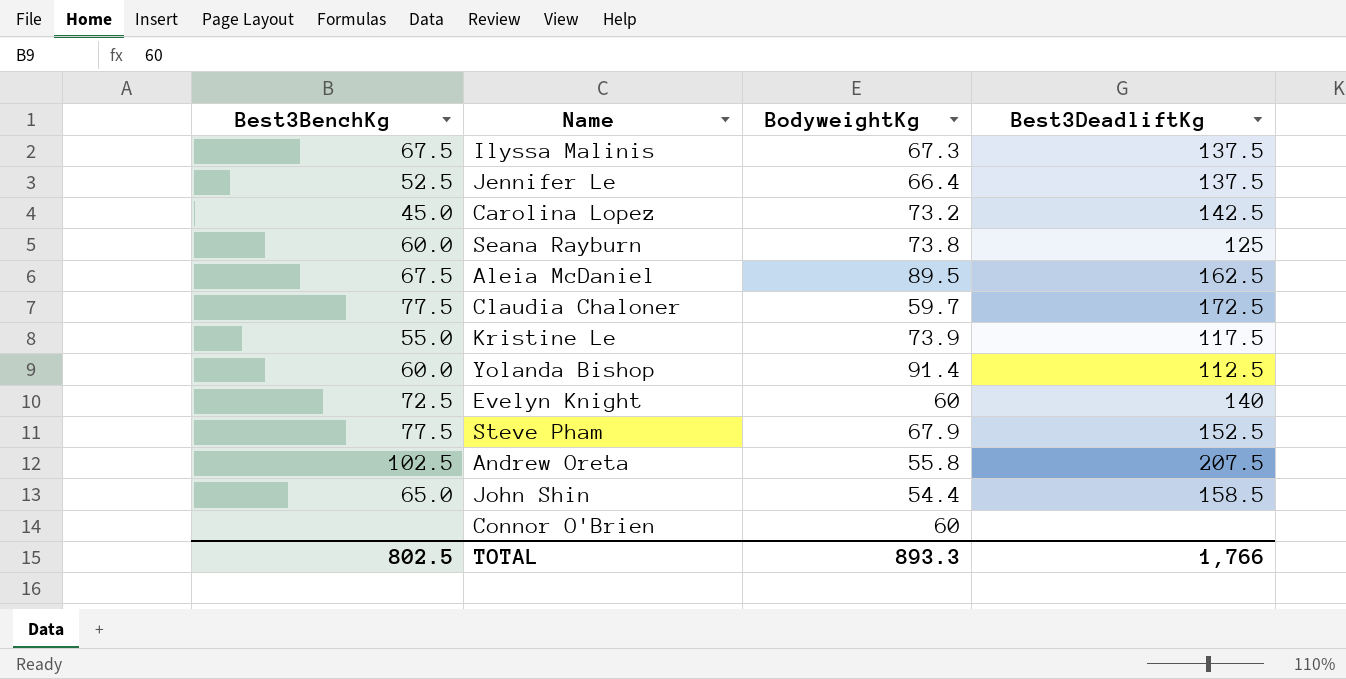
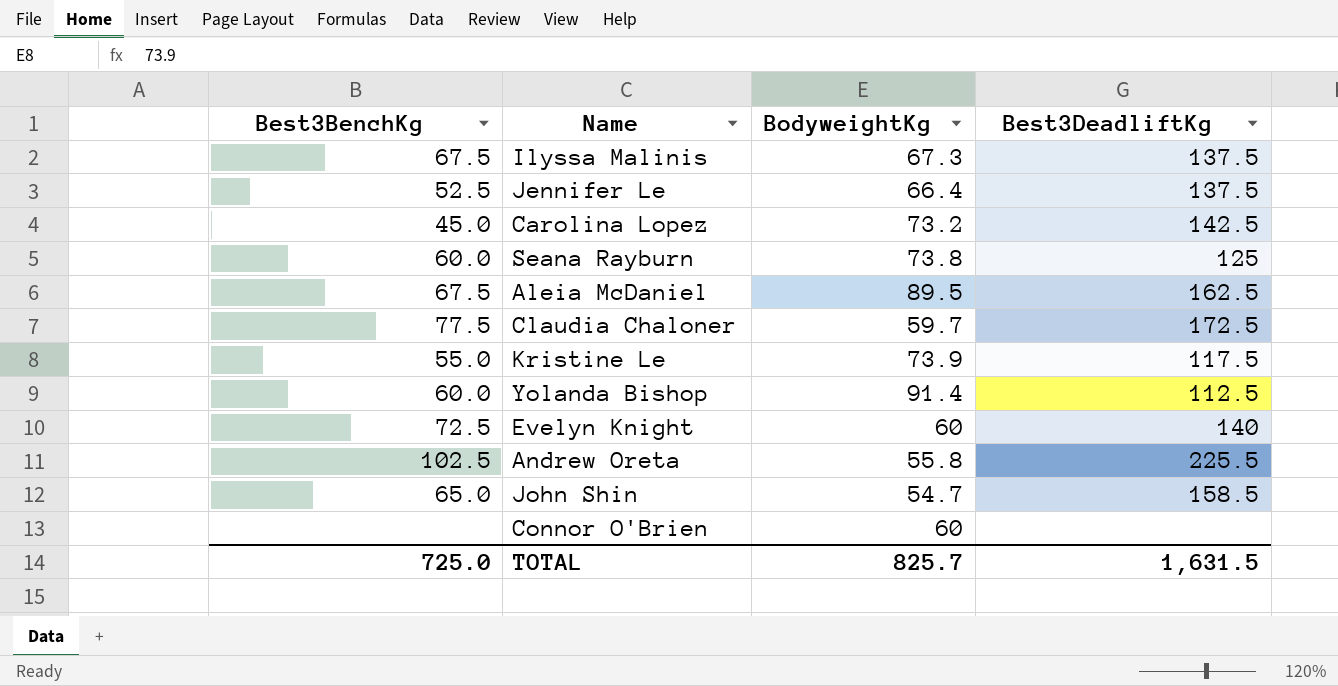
row Steve Pham: 77.5 | 67.9 | 152.5 -> none
Andrew Oreta | Best3DeadliftKg: 207.5 -> 225.5
John Shin | BodyweightKg: 54.4 -> 54.7
TOTAL | Best3BenchKg: 802.5 -> 725.0
TOTAL | BodyweightKg: 893.3 -> 825.7
TOTAL | Best3DeadliftKg: 1,766 -> 1,631.5

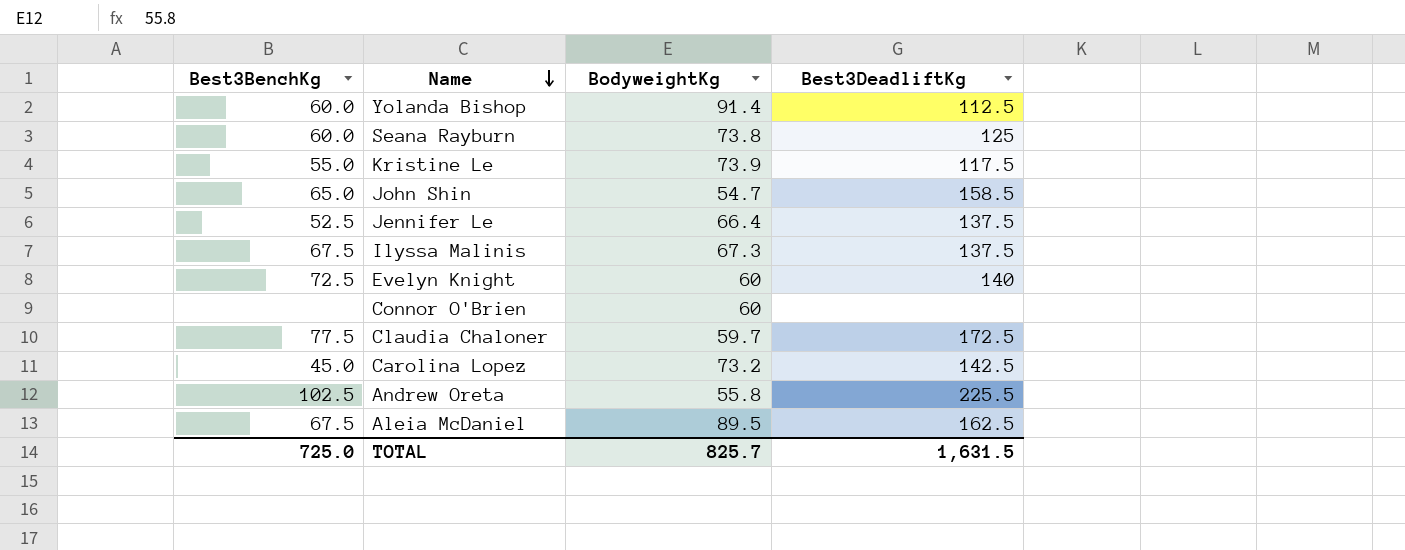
row order: none -> Name descending

